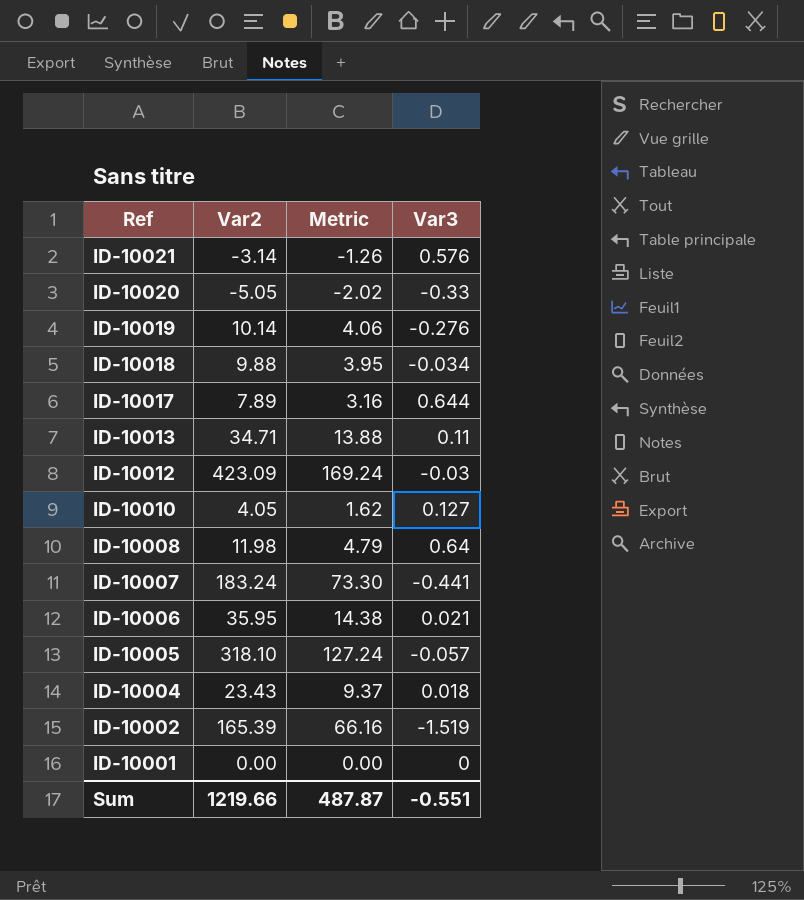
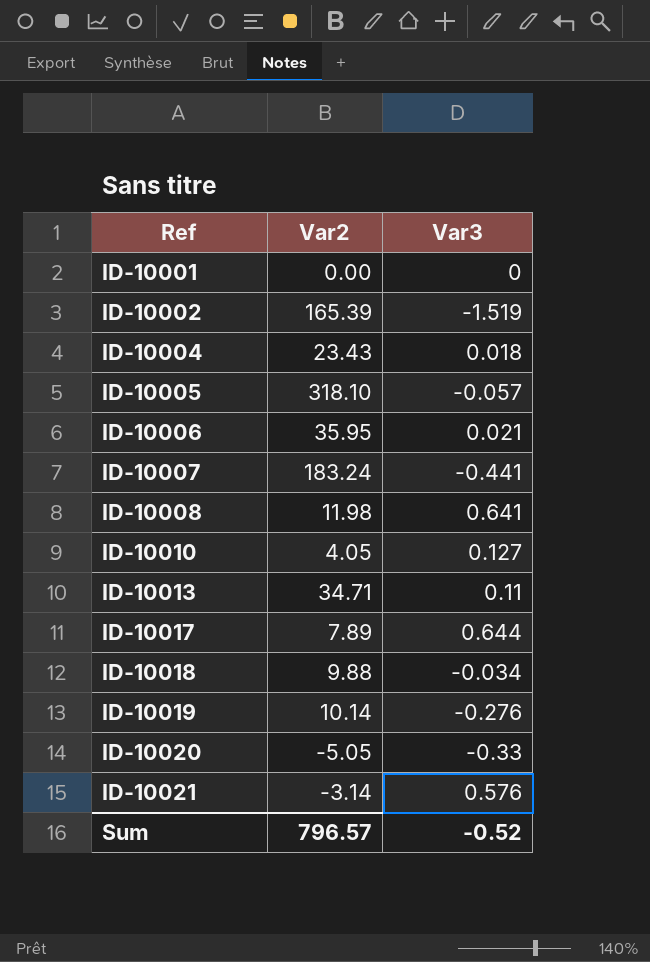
row order: Ref descending -> Ref ascending
column Metric | formula: [Var2] * 0.4 -> none
row ID-10012: 423.09 | 169.24 | -0.03 -> none
ID-10008 | Var3: 0.64 -> 0.641
Sum | Var2: 1219.66 -> 796.57
Sum | Var3: -0.551 -> -0.52

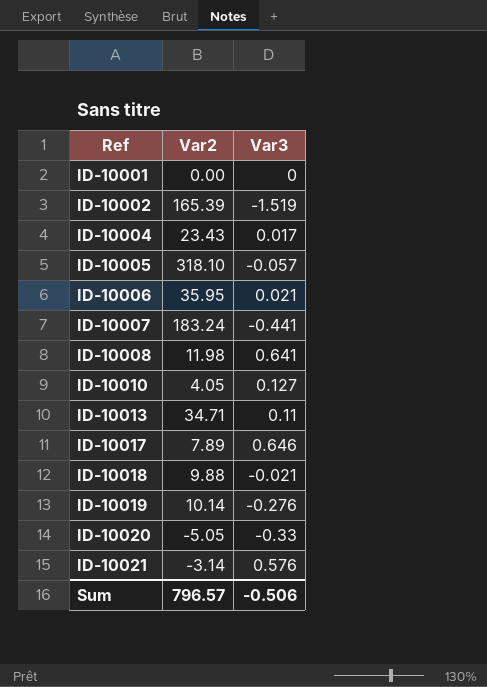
ID-10004 | Var3: 0.018 -> 0.017
ID-10017 | Var3: 0.644 -> 0.646
ID-10018 | Var3: -0.034 -> -0.021
Sum | Var3: -0.52 -> -0.506

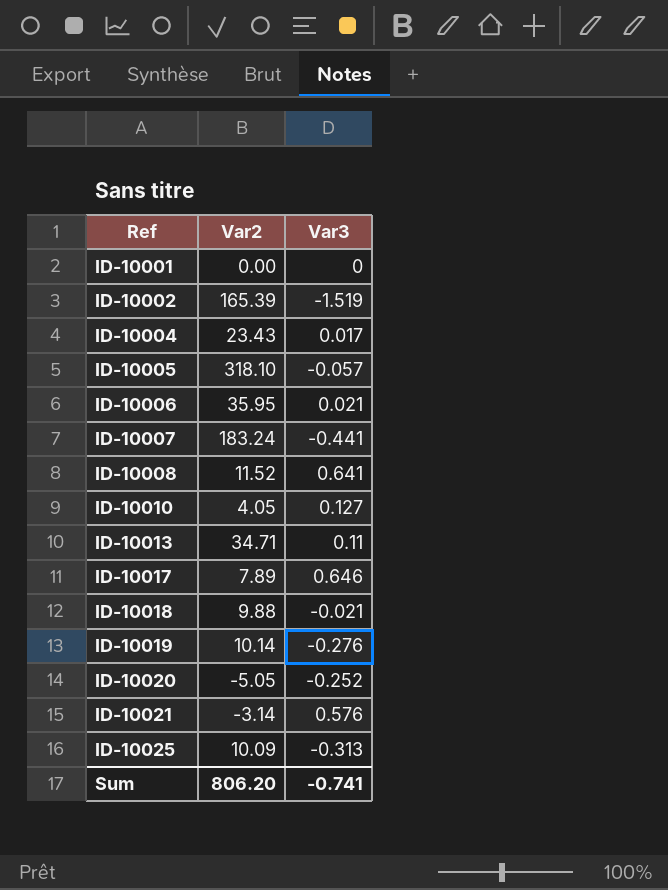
ID-10008 | Var2: 11.98 -> 11.52
ID-10020 | Var3: -0.33 -> -0.252
row ID-10025: none -> 10.09 | -0.313
Sum | Var2: 796.57 -> 806.20
Sum | Var3: -0.506 -> -0.741

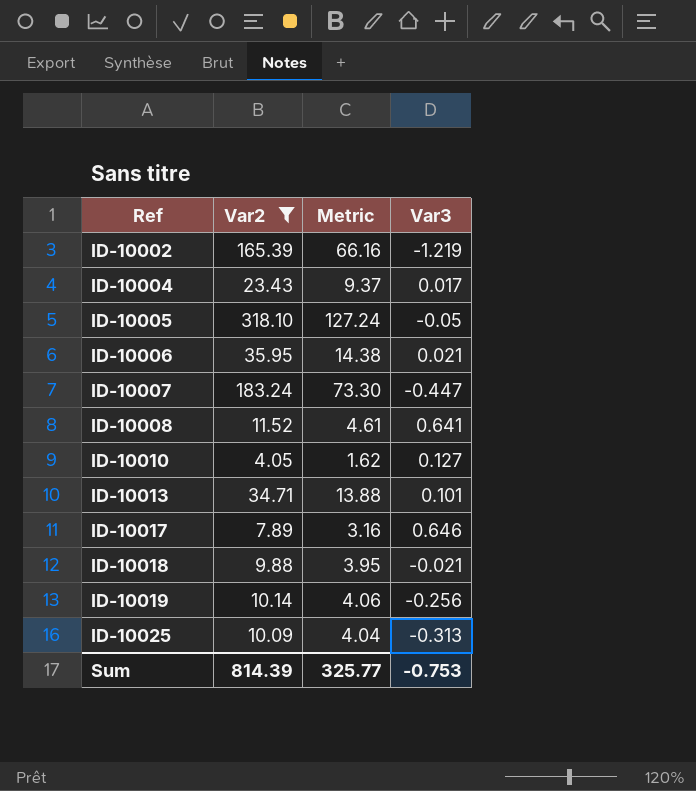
filter: none -> Var2 >= 4.05
column Metric | formula: none -> [Var2] * 0.4
ID-10002 | Var3: -1.519 -> -1.219
ID-10005 | Var3: -0.057 -> -0.05
ID-10007 | Var3: -0.441 -> -0.447
ID-10013 | Var3: 0.11 -> 0.101
ID-10019 | Var3: -0.276 -> -0.256
Sum | Var2: 806.20 -> 814.39
Sum | Var3: -0.741 -> -0.753

